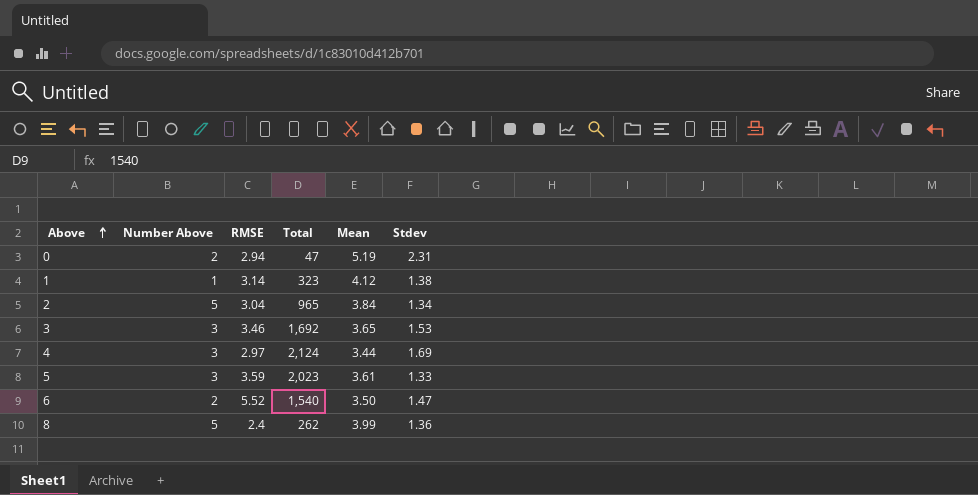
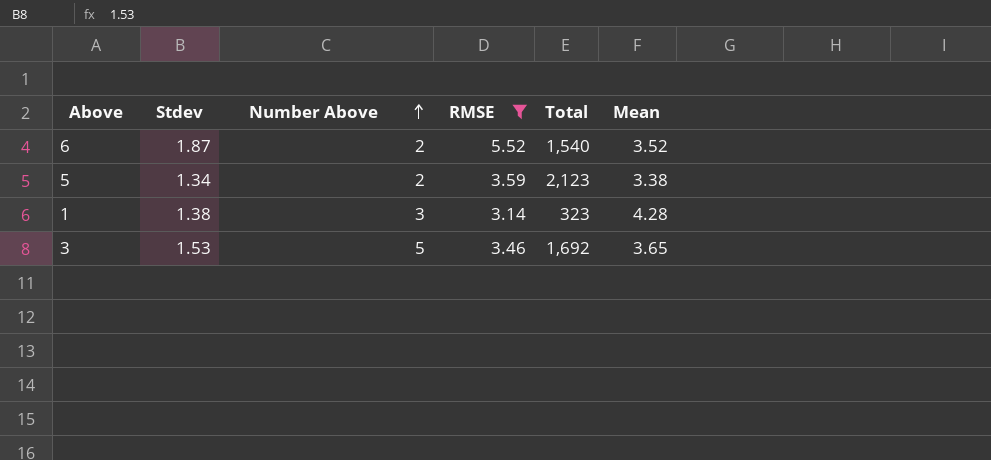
filter: none -> RMSE >= 3.14
row order: Above ascending -> Number Above ascending
column Stdev | position: 6 -> 2
6 | Stdev: 1.47 -> 1.87
6 | Mean: 3.50 -> 3.52
5 | Stdev: 1.33 -> 1.34
5 | Number Above: 3 -> 2
5 | Total: 2,023 -> 2,123
5 | Mean: 3.61 -> 3.38
1 | Number Above: 1 -> 3
1 | Mean: 4.12 -> 4.28
3 | Number Above: 3 -> 5

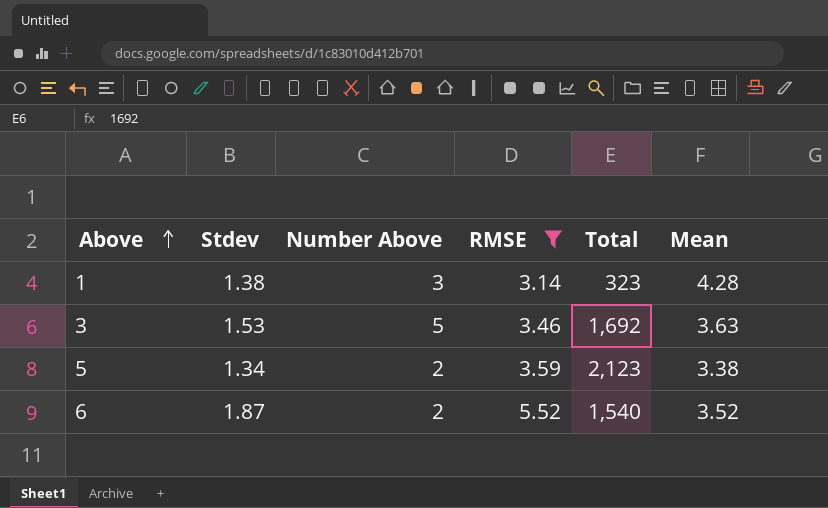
row order: Number Above ascending -> Above ascending
3 | Mean: 3.65 -> 3.63

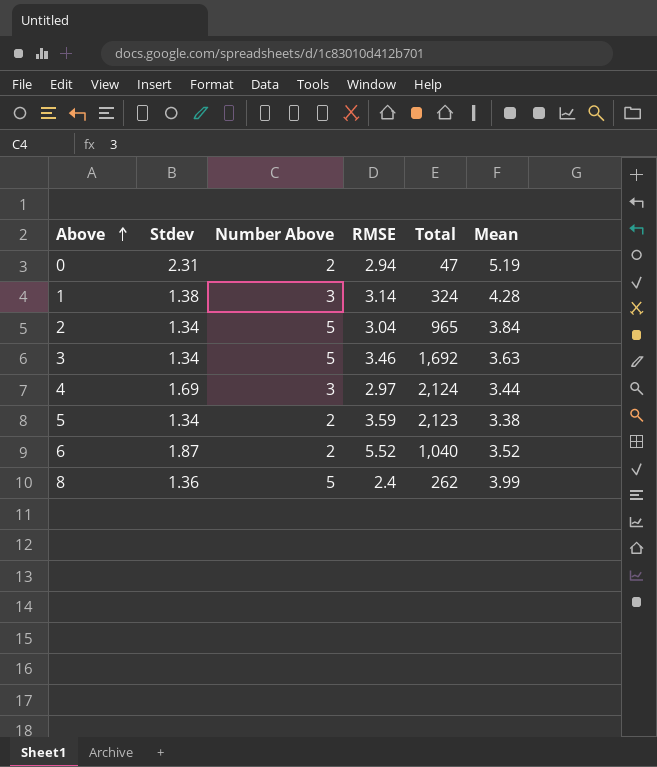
filter: RMSE >= 3.14 -> none
1 | Total: 323 -> 324
3 | Stdev: 1.53 -> 1.34
6 | Total: 1,540 -> 1,040

